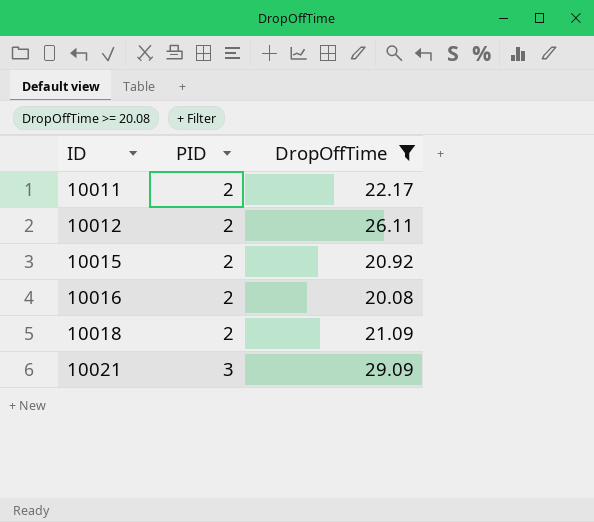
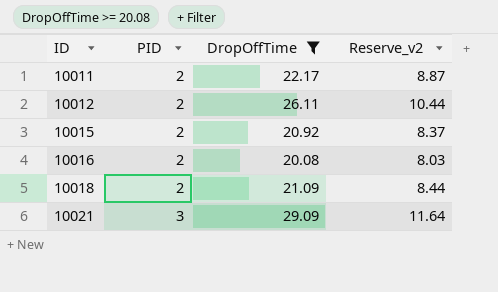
column Reserve_v2 | formula: none -> [DropOffTime] * 0.4

